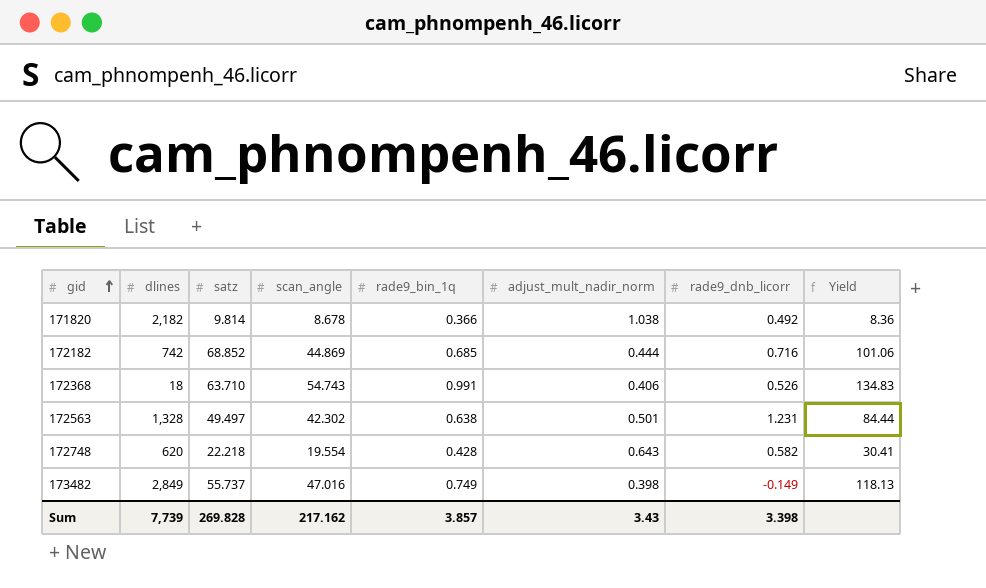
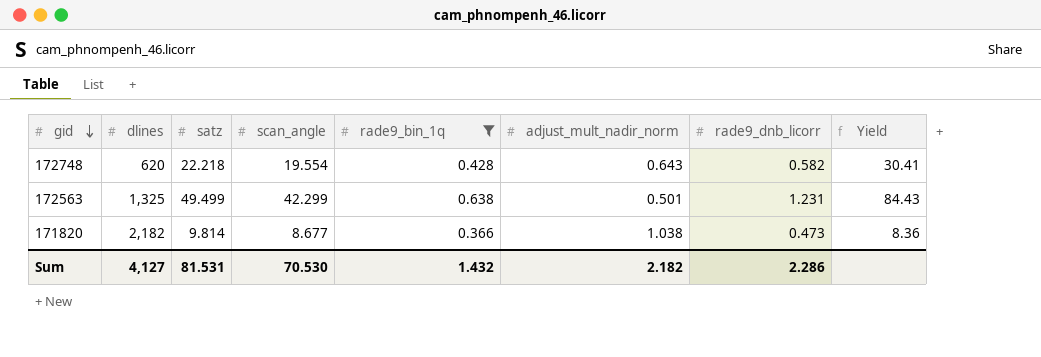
filter: none -> rade9_bin_1q <= 0.638
row order: gid ascending -> gid descending
172563 | dlines: 1,328 -> 1,325
172563 | satz: 49.497 -> 49.499
172563 | scan_angle: 42.302 -> 42.299
172563 | Yield: 84.44 -> 84.43
171820 | scan_angle: 8.678 -> 8.677
171820 | rade9_dnb_licorr: 0.492 -> 0.473
Sum | dlines: 7,739 -> 4,127
Sum | satz: 269.828 -> 81.531
Sum | scan_angle: 217.162 -> 70.530
Sum | rade9_bin_1q: 3.857 -> 1.432
Sum | adjust_mult_nadir_norm: 3.43 -> 2.182
Sum | rade9_dnb_licorr: 3.398 -> 2.286

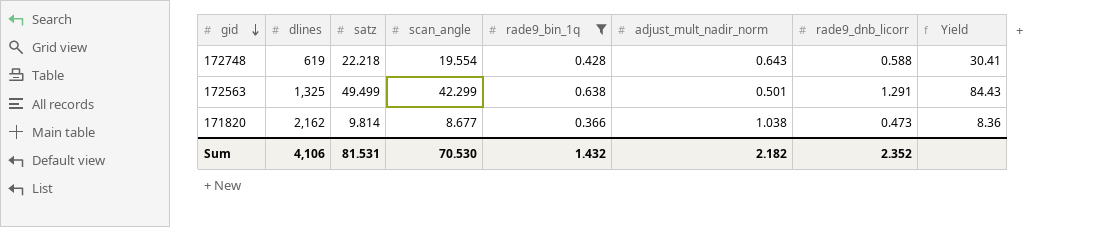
172748 | dlines: 620 -> 619
172748 | rade9_dnb_licorr: 0.582 -> 0.588
172563 | rade9_dnb_licorr: 1.231 -> 1.291
171820 | dlines: 2,182 -> 2,162
Sum | dlines: 4,127 -> 4,106
Sum | rade9_dnb_licorr: 2.286 -> 2.352

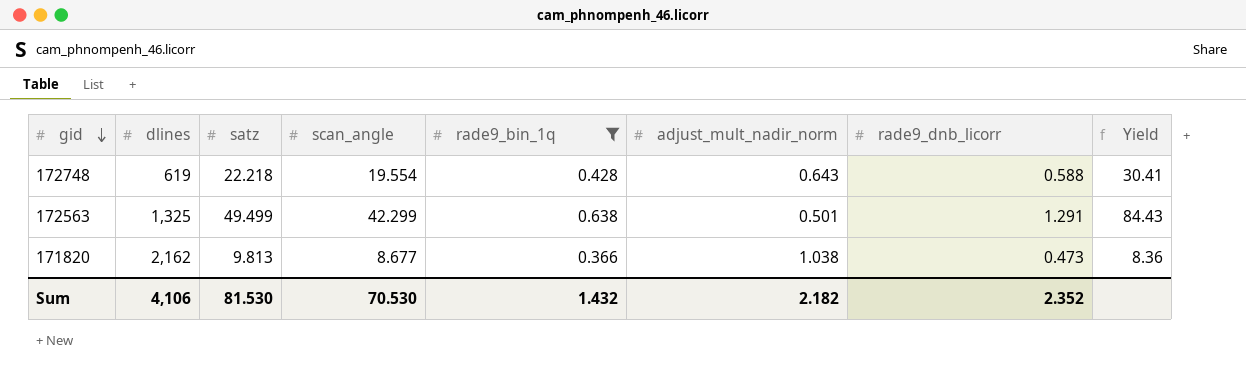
171820 | satz: 9.814 -> 9.813
Sum | satz: 81.531 -> 81.530

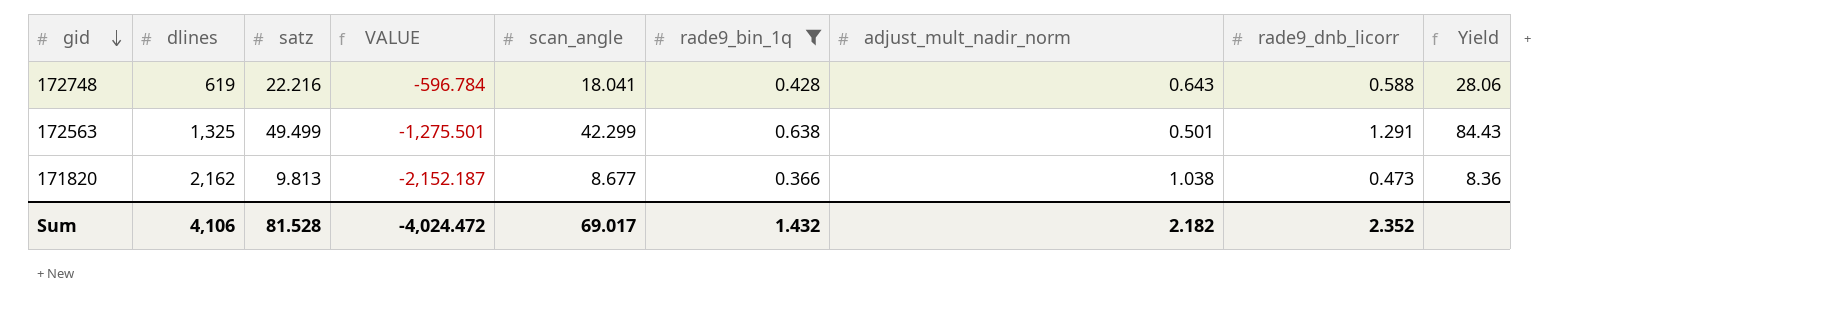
column VALUE | formula: none -> [satz] - [dlines]
172748 | satz: 22.218 -> 22.216
172748 | scan_angle: 19.554 -> 18.041
172748 | Yield: 30.41 -> 28.06
Sum | satz: 81.530 -> 81.528
Sum | scan_angle: 70.530 -> 69.017

